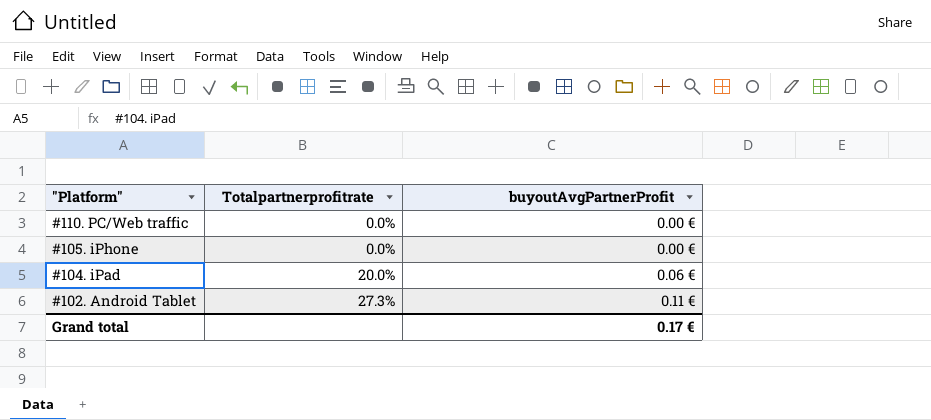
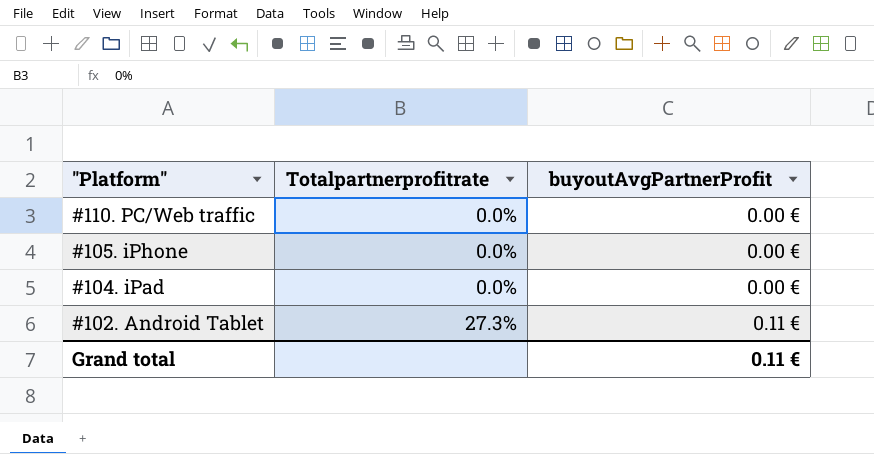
#104. iPad | Totalpartnerprofitrate: 20.0% -> 0.0%
#104. iPad | buyoutAvgPartnerProfit: 0.06 € -> 0.00 €
Grand total | buyoutAvgPartnerProfit: 0.17 € -> 0.11 €

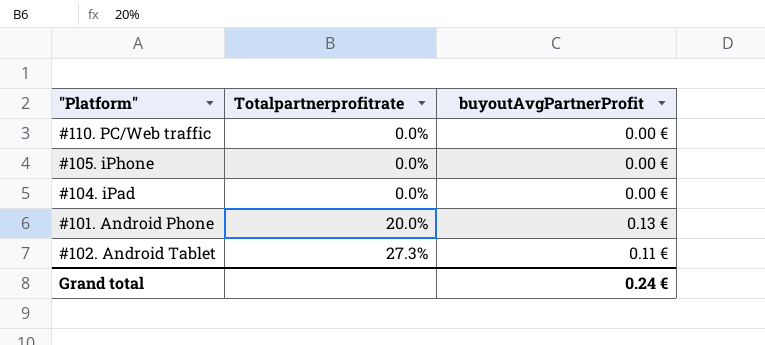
row #101. Android Phone: none -> 20.0% | 0.13 €
Grand total | buyoutAvgPartnerProfit: 0.11 € -> 0.24 €

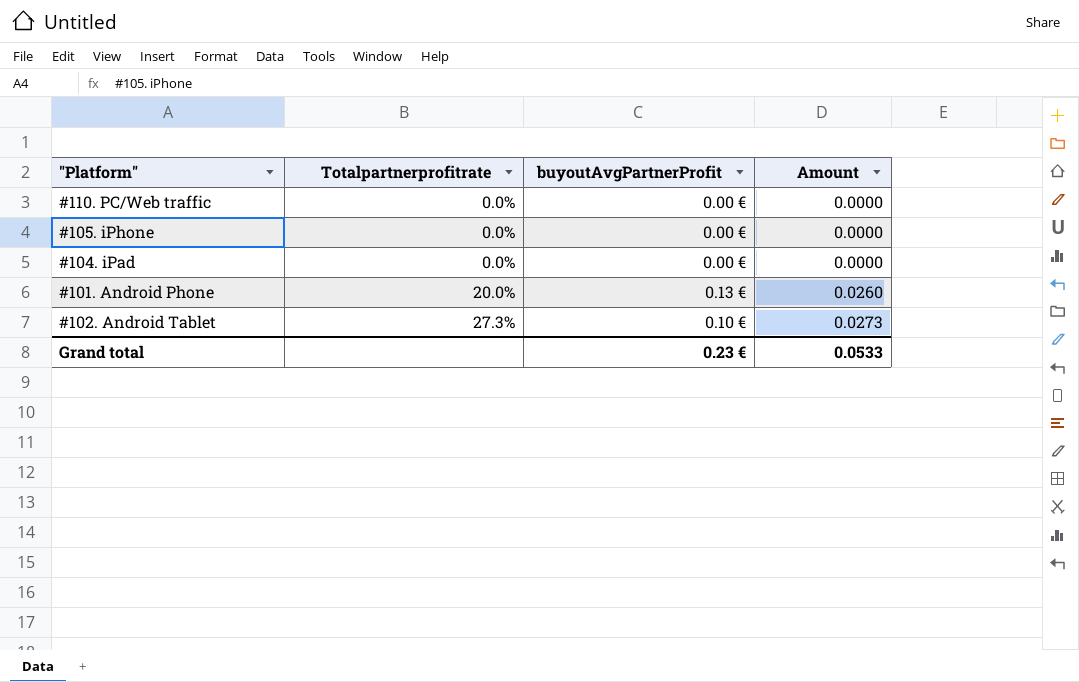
column Amount | formula: none -> [Totalpartnerprofitrate] * [buyoutAvgPartnerProfit]
#102. Android Tablet | buyoutAvgPartnerProfit: 0.11 € -> 0.10 €
Grand total | buyoutAvgPartnerProfit: 0.24 € -> 0.23 €

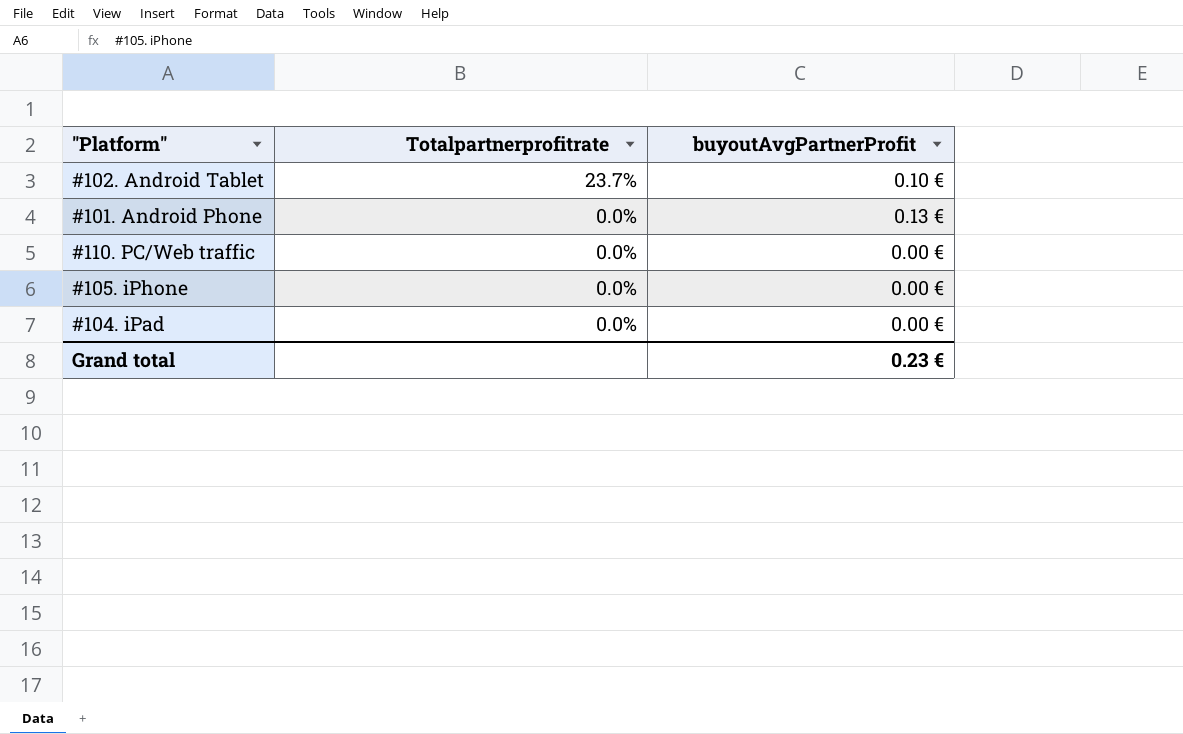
row order: Totalpartnerprofitrate ascending -> Totalpartnerprofitrate descending
column Amount | formula: [Totalpartnerprofitrate] * [buyoutAvgPartnerProfit] -> none
#102. Android Tablet | Totalpartnerprofitrate: 27.3% -> 23.7%
#101. Android Phone | Totalpartnerprofitrate: 20.0% -> 0.0%

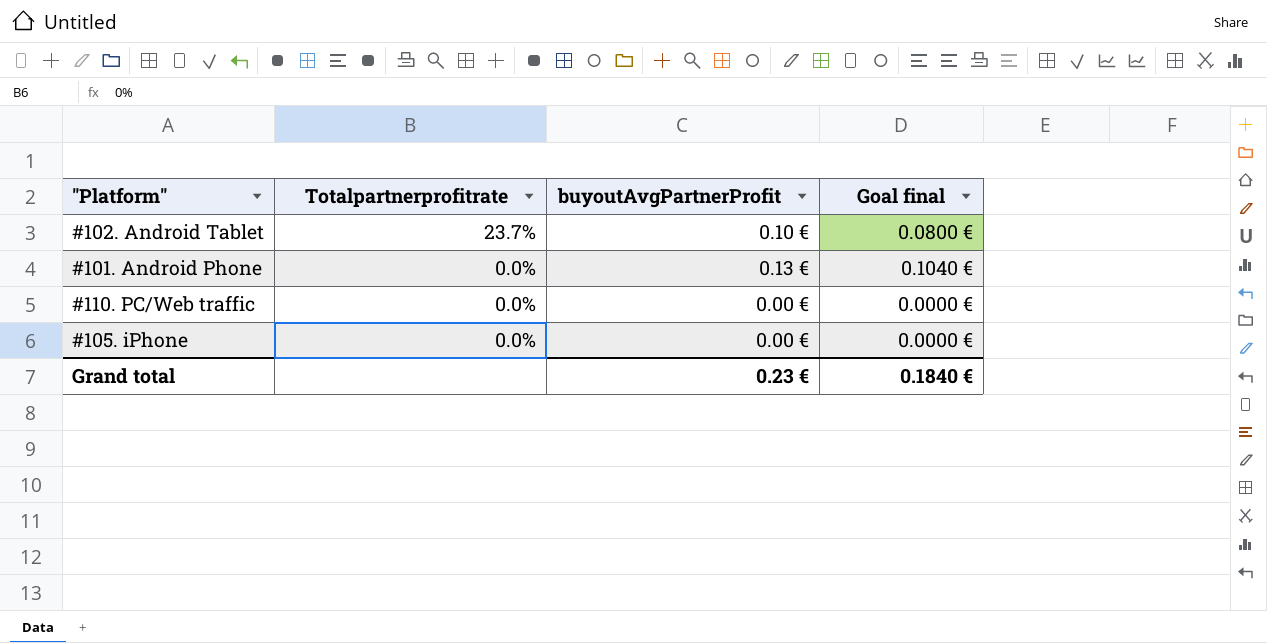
column Goal final | formula: none -> [buyoutAvgPartnerProfit] * 0.8
row #104. iPad: 0.0% | 0.00 € -> none

